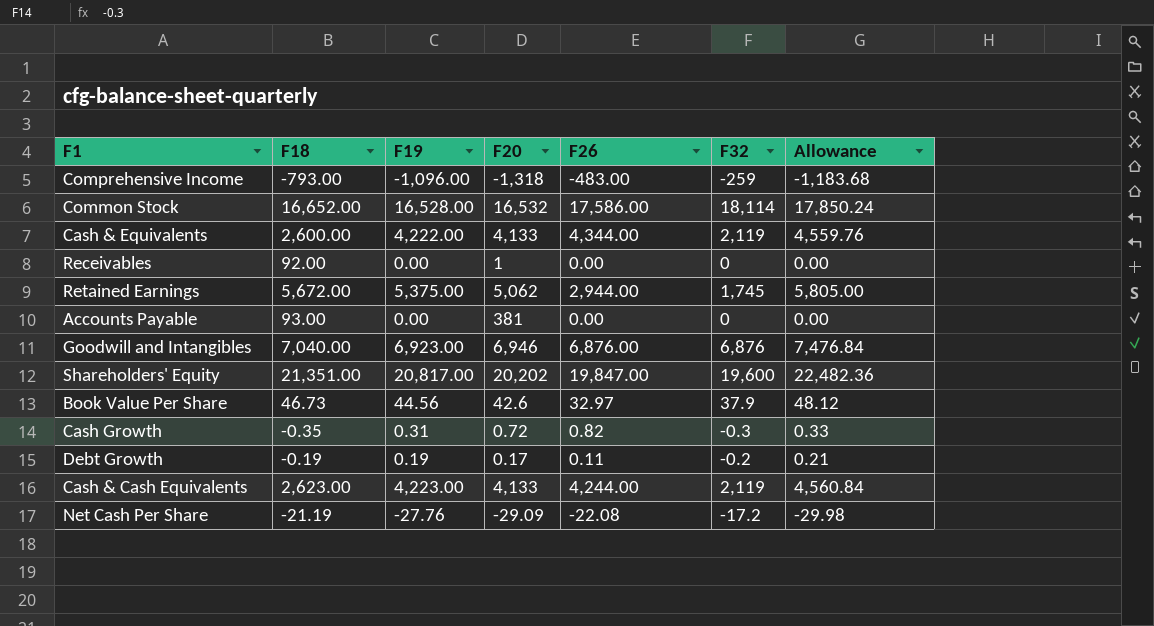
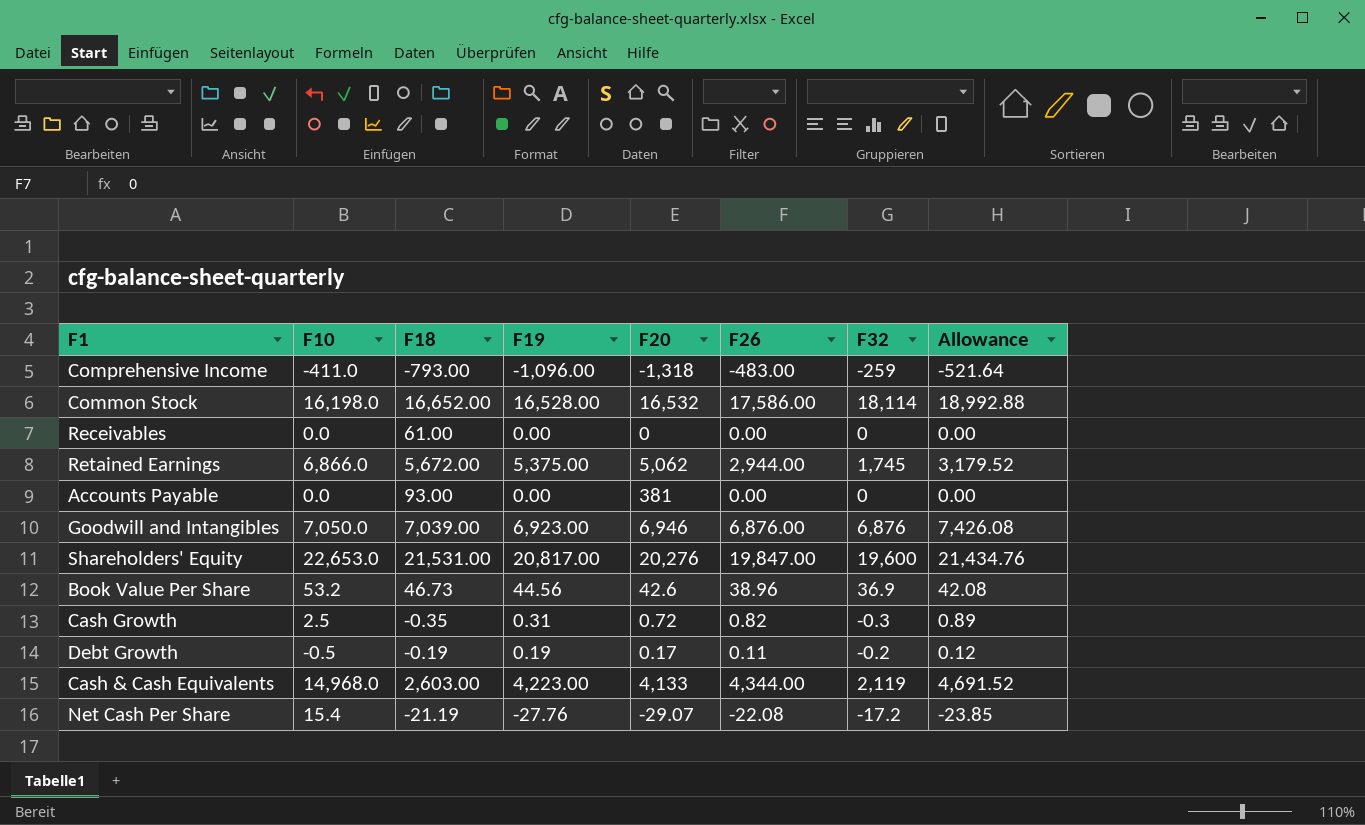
column F10 | position: none -> 2
column Allowance | formula: [F19] * 1.08 -> [F26] * 1.08
row Cash & Equivalents: 2,600.00 | 4,222.00 | 4,133 | 4,344.00 | 2,119 | 4,559.76 -> none
Receivables | F18: 92.00 -> 61.00
Receivables | F20: 1 -> 0
Goodwill and Intangibles | F18: 7,040.00 -> 7,039.00
Shareholders' Equity | F18: 21,351.00 -> 21,531.00
Shareholders' Equity | F20: 20,202 -> 20,276
Book Value Per Share | F26: 32.97 -> 38.96
Book Value Per Share | F32: 37.9 -> 36.9
Cash & Cash Equivalents | F18: 2,623.00 -> 2,603.00
Cash & Cash Equivalents | F26: 4,244.00 -> 4,344.00
Net Cash Per Share | F20: -29.09 -> -29.07

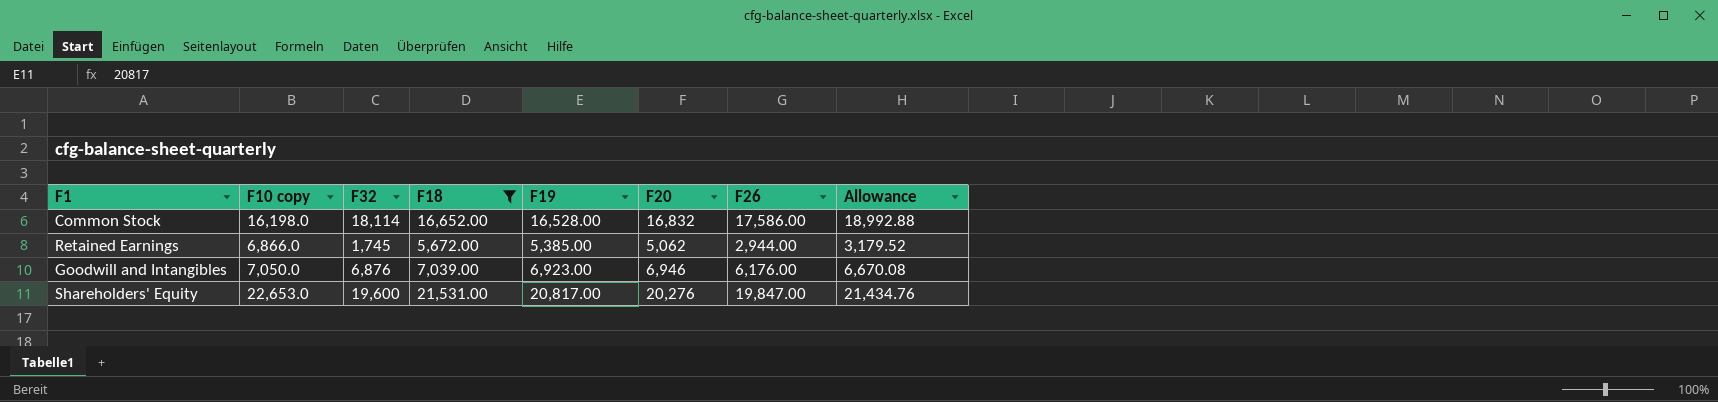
filter: none -> F18 >= 5,672.00
column name: F10 -> F10 copy
column F32 | position: 7 -> 3
Common Stock | F20: 16,532 -> 16,832
Retained Earnings | F19: 5,375.00 -> 5,385.00
Goodwill and Intangibles | F26: 6,876.00 -> 6,176.00
Goodwill and Intangibles | Allowance: 7,426.08 -> 6,670.08

